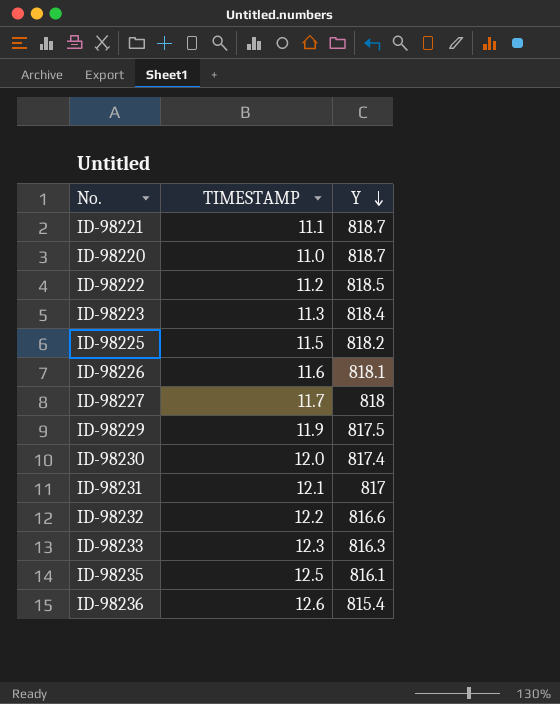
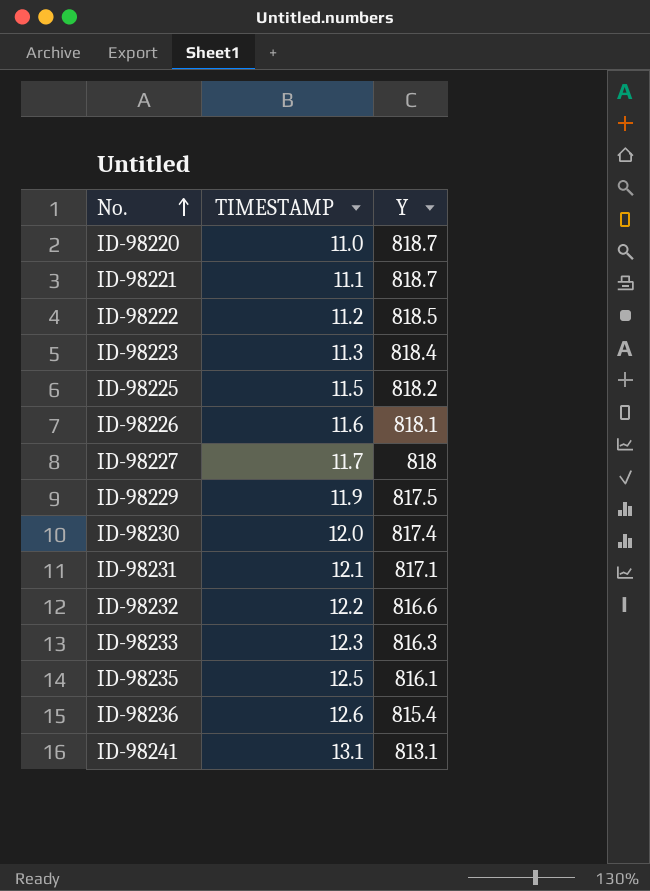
row order: Y descending -> No. ascending
ID-98231 | Y: 817 -> 817.1
row ID-98241: none -> 13.1 | 813.1

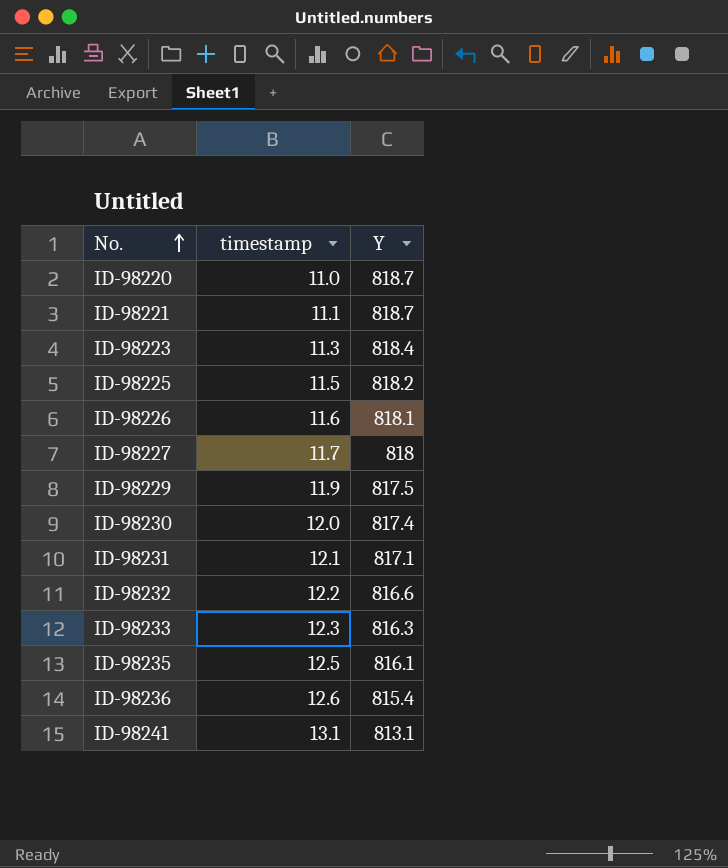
column name: TIMESTAMP -> timestamp
row ID-98222: 11.2 | 818.5 -> none

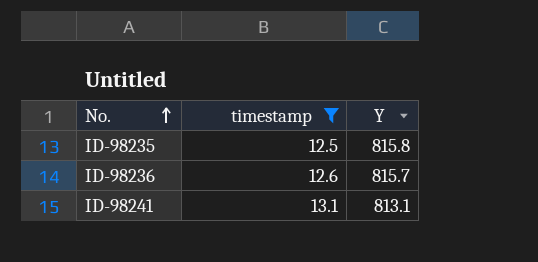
filter: none -> timestamp >= 12.5
ID-98235 | Y: 816.1 -> 815.8
ID-98236 | Y: 815.4 -> 815.7

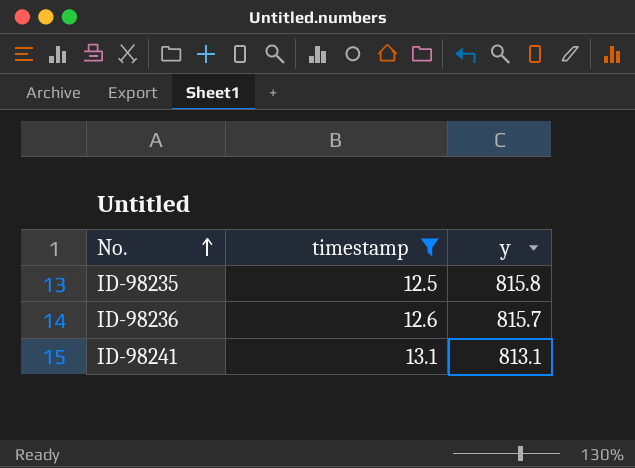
column name: Y -> y

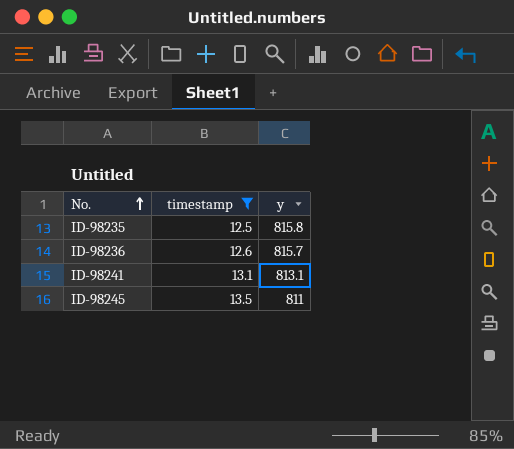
row ID-98245: none -> 13.5 | 811

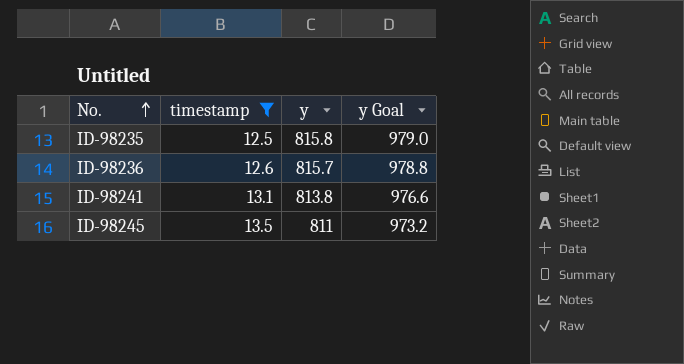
column y Goal | formula: none -> [y] * 1.2
ID-98241 | y: 813.1 -> 813.8

